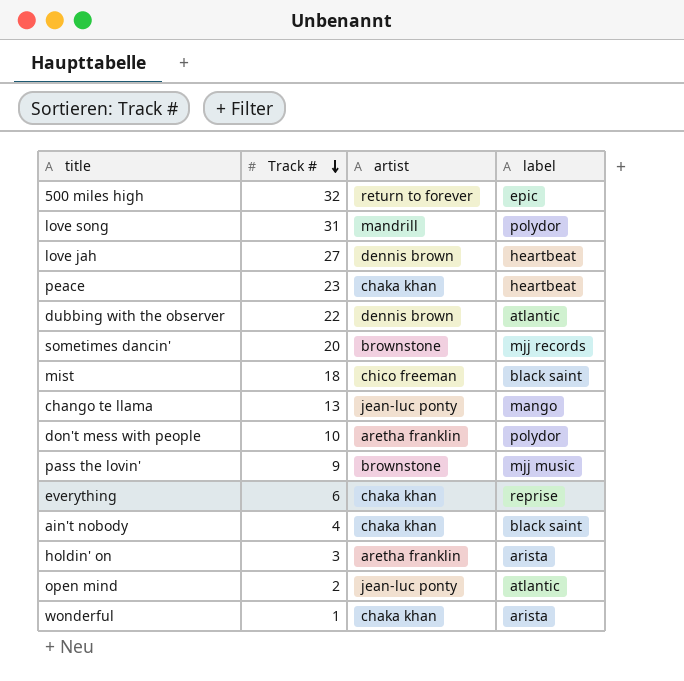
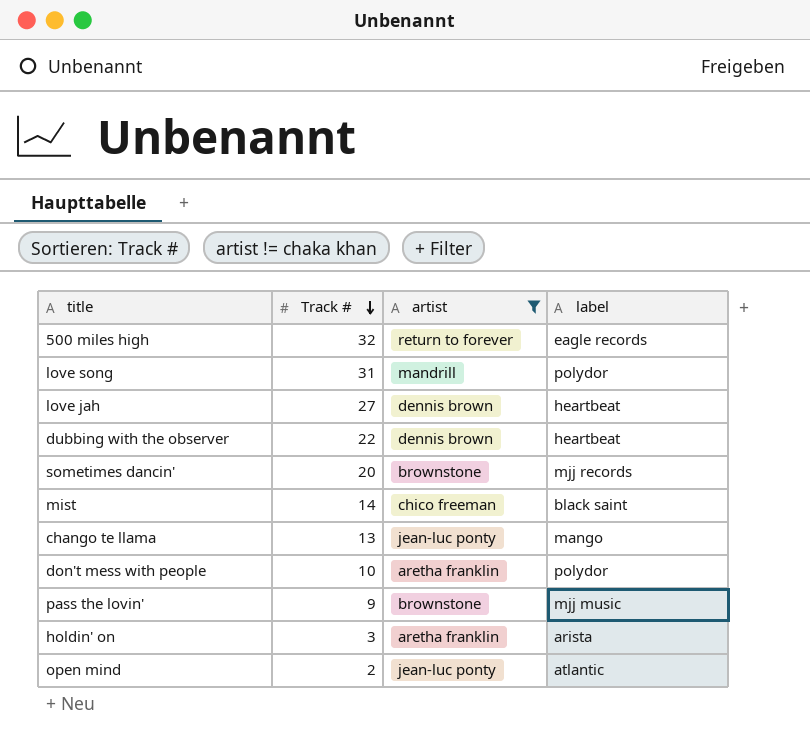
filter: none -> artist != chaka khan
500 miles high | label: epic -> eagle records
dubbing with the observer | label: atlantic -> heartbeat
mist | Track #: 18 -> 14

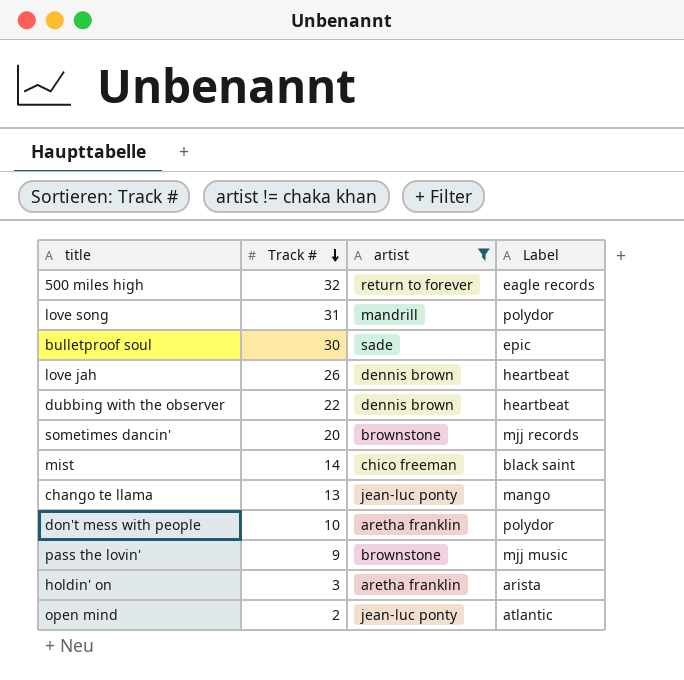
column name: label -> Label
row bulletproof soul: none -> 30 | sade | epic
love jah | Track #: 27 -> 26

